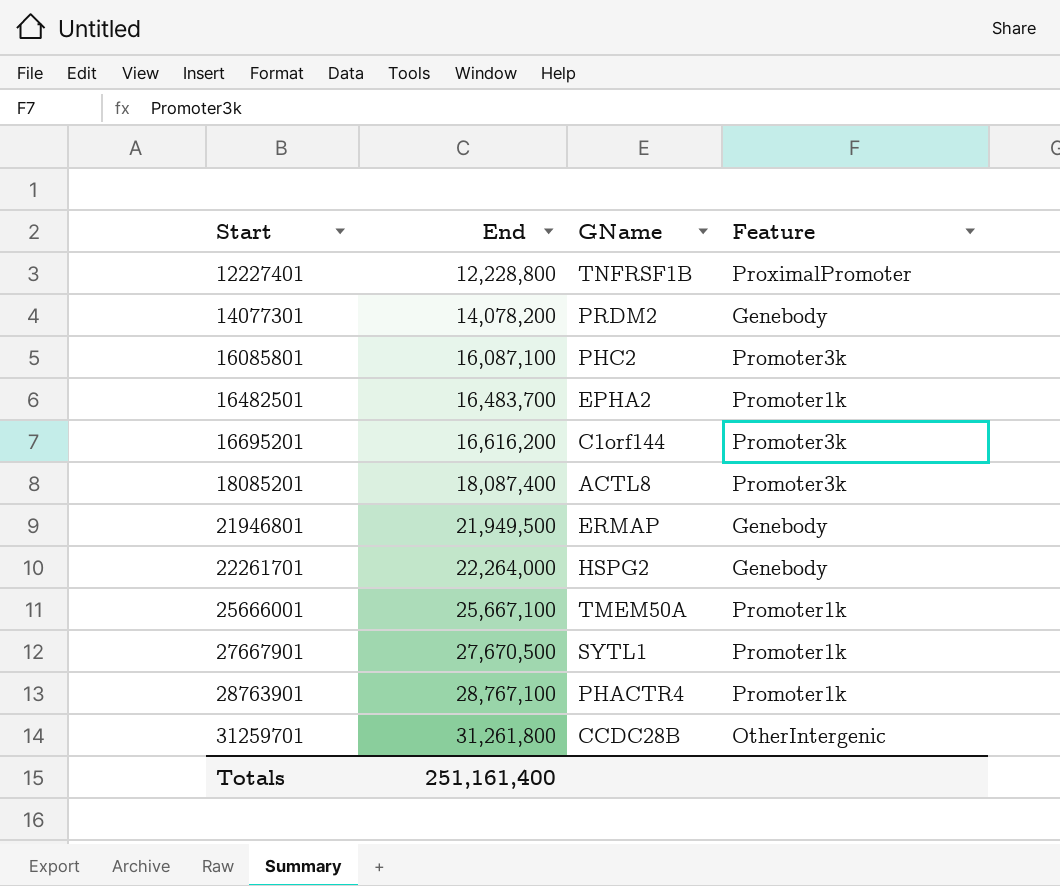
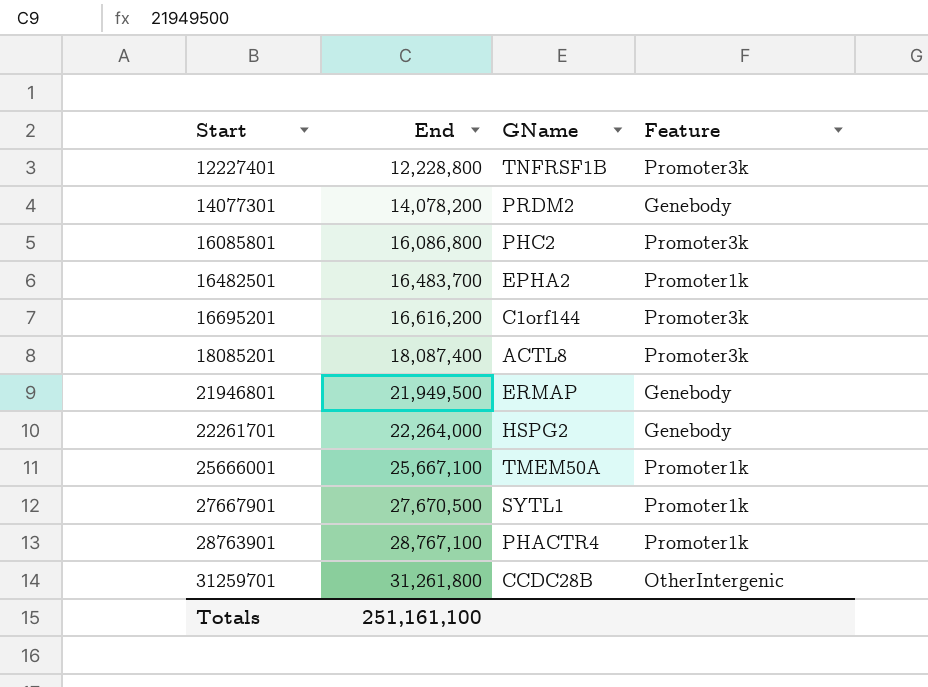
12227401 | Feature: ProximalPromoter -> Promoter3k
16085801 | End: 16,087,100 -> 16,086,800
Totals | End: 251,161,400 -> 251,161,100

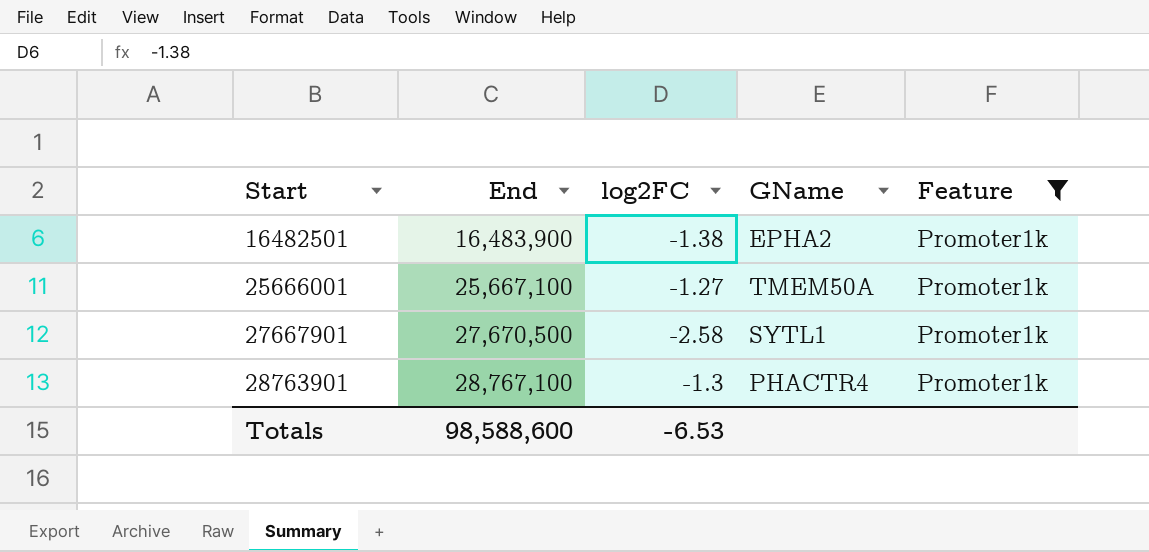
filter: none -> Feature = Promoter1k
column log2FC | position: none -> 3
16482501 | End: 16,483,700 -> 16,483,900
Totals | End: 251,161,100 -> 98,588,600

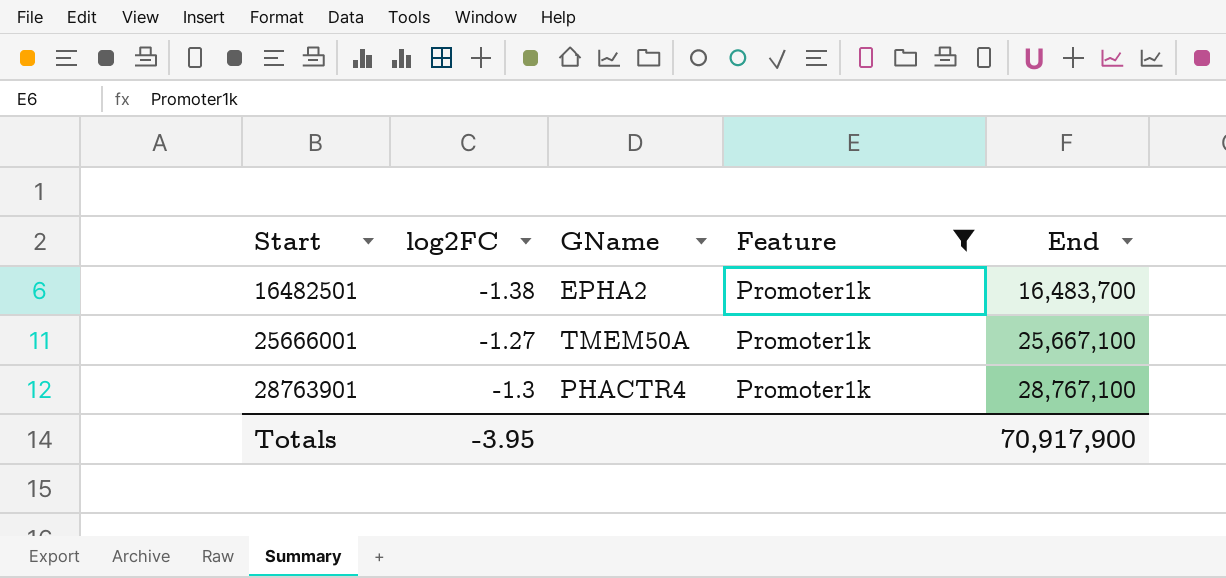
column End | position: 2 -> 5
row 27667901: 27,670,500 | -2.58 | SYTL1 | Promoter1k -> none
16482501 | End: 16,483,900 -> 16,483,700
Totals | log2FC: -6.53 -> -3.95
Totals | End: 98,588,600 -> 70,917,900

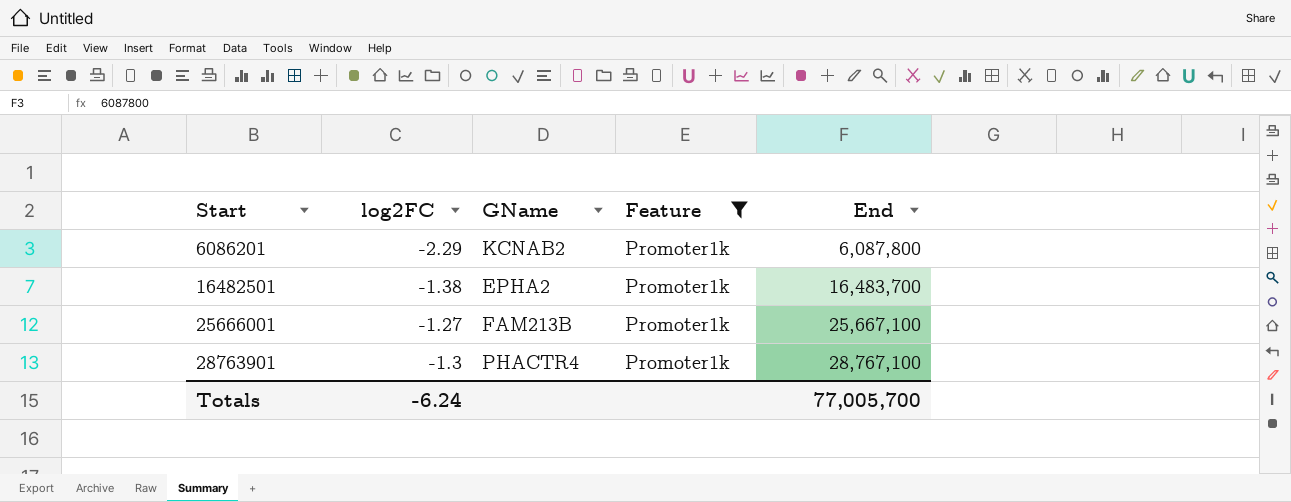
row 6086201: none -> -2.29 | KCNAB2 | Promoter1k | 6,087,800
25666001 | GName: TMEM50A -> FAM213B
Totals | log2FC: -3.95 -> -6.24
Totals | End: 70,917,900 -> 77,005,700

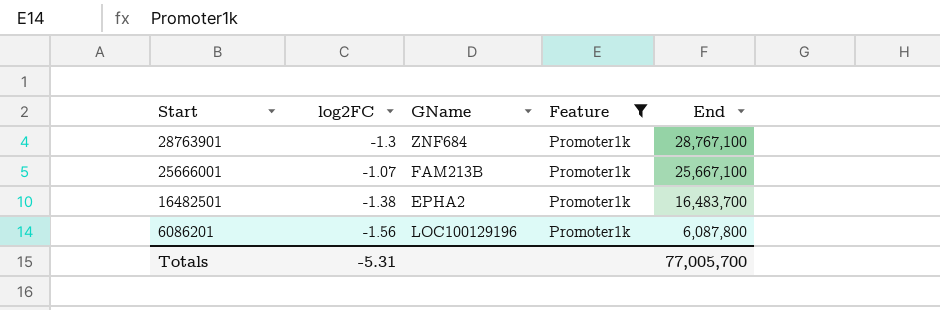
row order: Start ascending -> Start descending
28763901 | GName: PHACTR4 -> ZNF684
25666001 | log2FC: -1.27 -> -1.07
6086201 | log2FC: -2.29 -> -1.56
6086201 | GName: KCNAB2 -> LOC100129196
Totals | log2FC: -6.24 -> -5.31

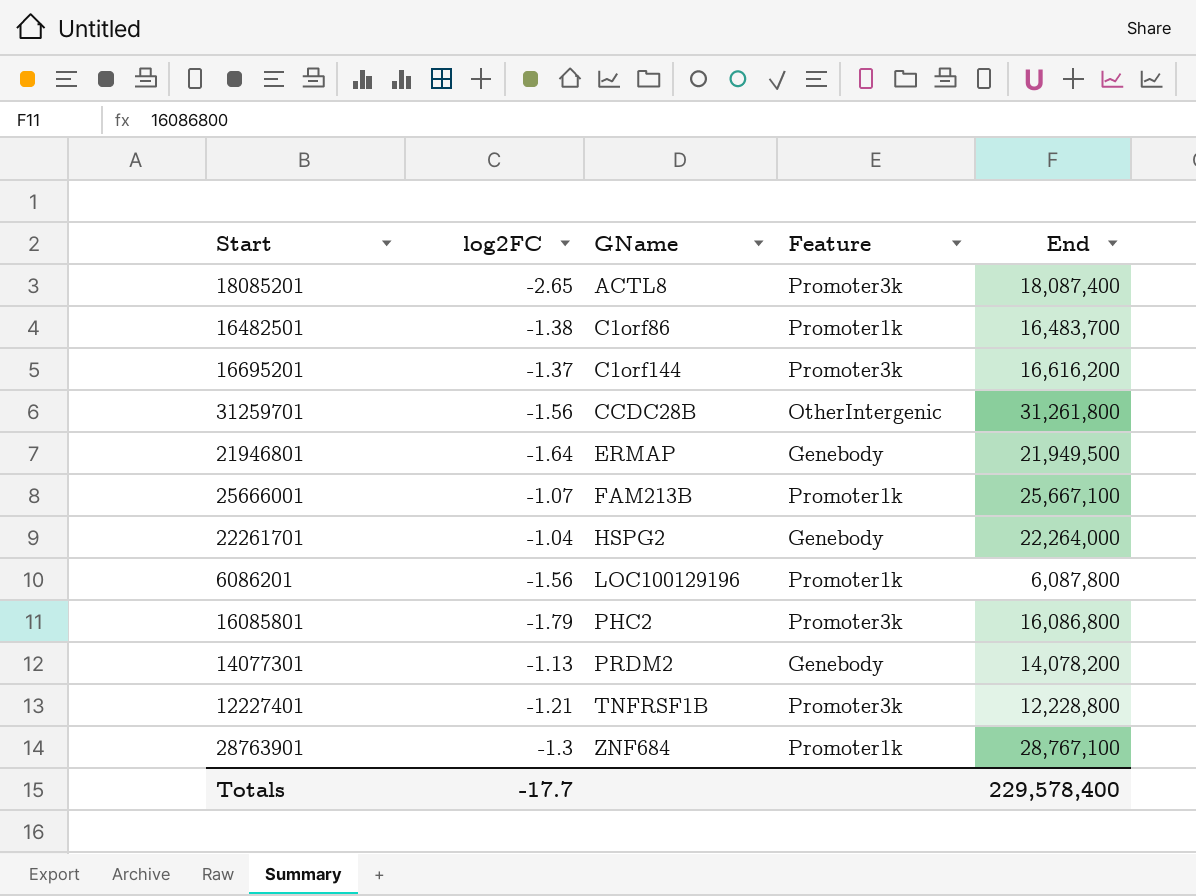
filter: Feature = Promoter1k -> none
row order: Start descending -> GName ascending
16482501 | GName: EPHA2 -> C1orf86
Totals | log2FC: -5.31 -> -17.7
Totals | End: 77,005,700 -> 229,578,400

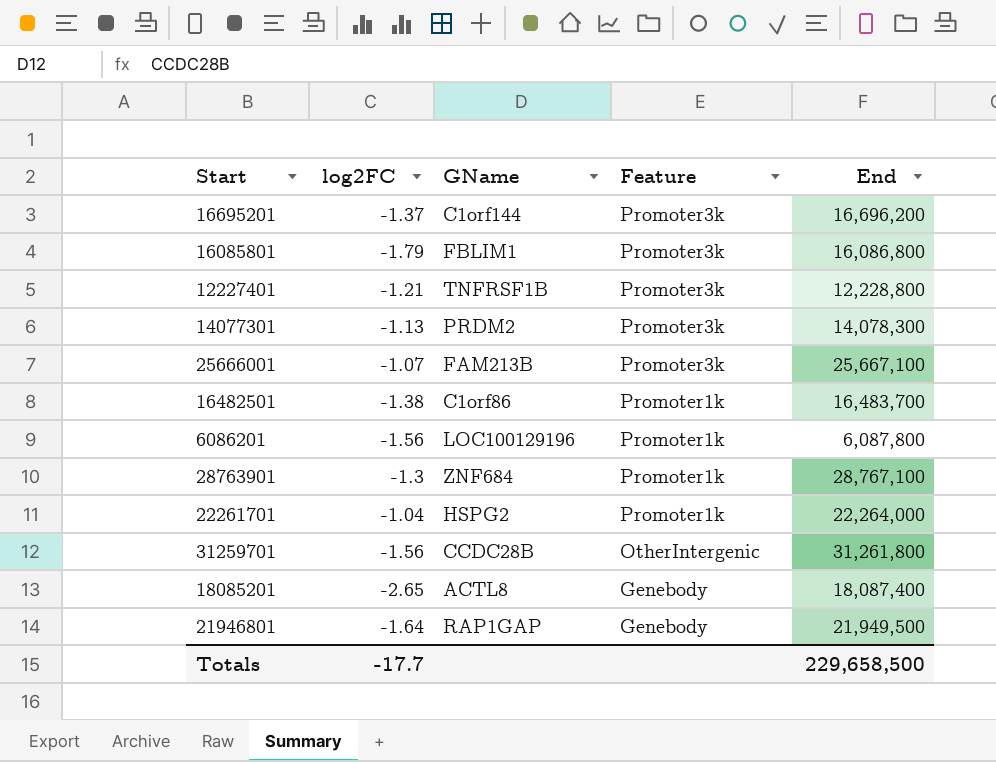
row order: GName ascending -> Feature descending
16695201 | End: 16,616,200 -> 16,696,200
16085801 | GName: PHC2 -> FBLIM1
14077301 | Feature: Genebody -> Promoter3k
14077301 | End: 14,078,200 -> 14,078,300
25666001 | Feature: Promoter1k -> Promoter3k
22261701 | Feature: Genebody -> Promoter1k
18085201 | Feature: Promoter3k -> Genebody
21946801 | GName: ERMAP -> RAP1GAP
Totals | End: 229,578,400 -> 229,658,500

